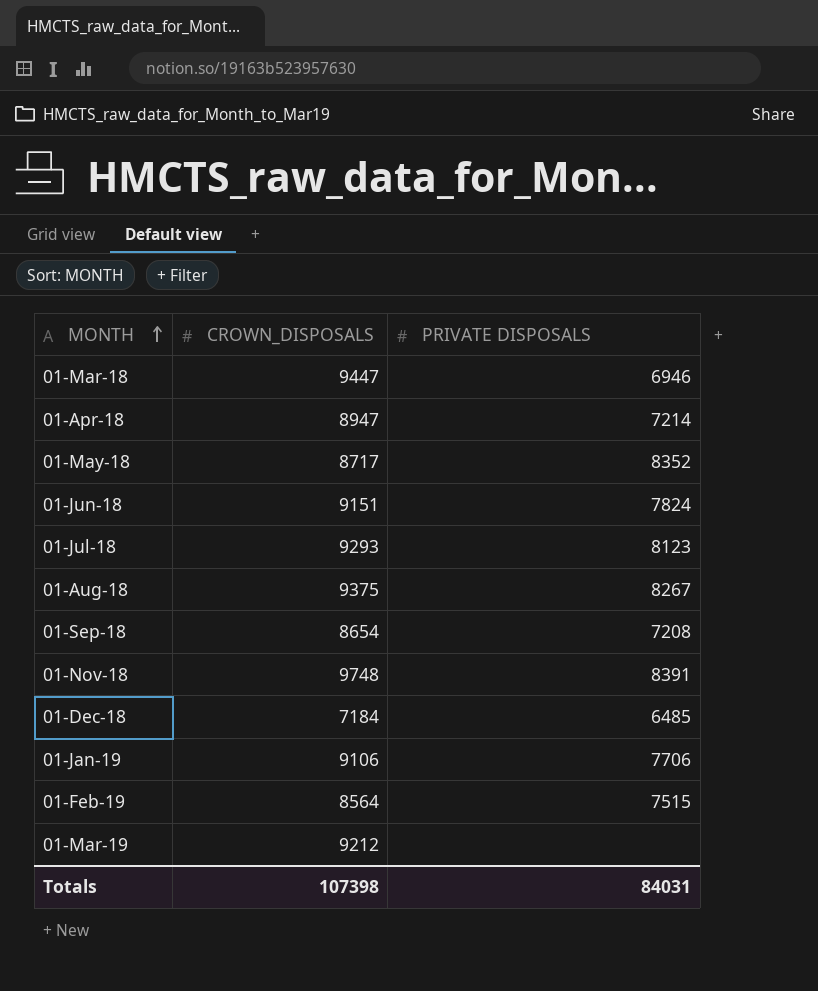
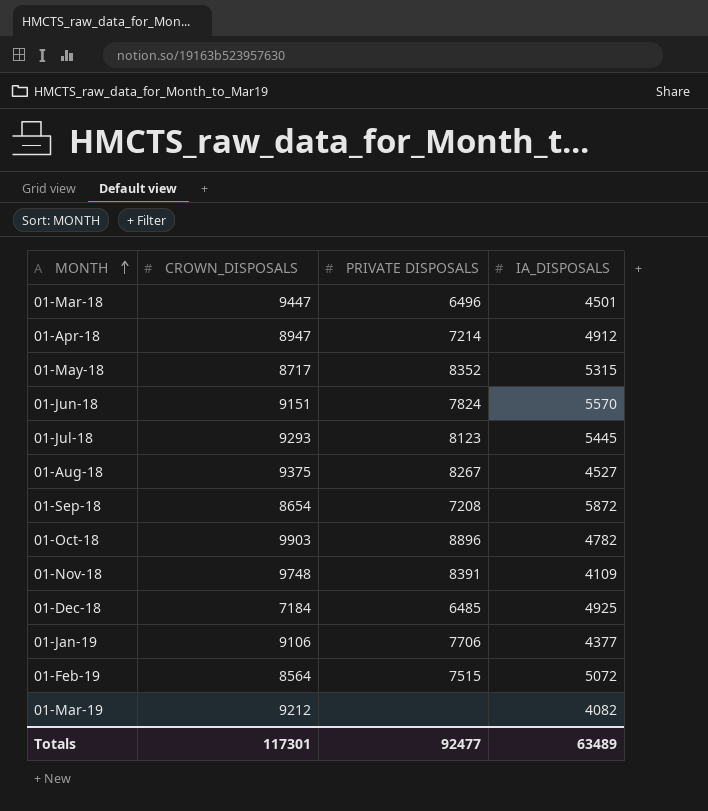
column IA_DISPOSALS | position: none -> 4
01-Mar-18 | PRIVATE DISPOSALS: 6946 -> 6496
row 01-Oct-18: none -> 9903 | 8896 | 4782
Totals | CROWN_DISPOSALS: 107398 -> 117301
Totals | PRIVATE DISPOSALS: 84031 -> 92477

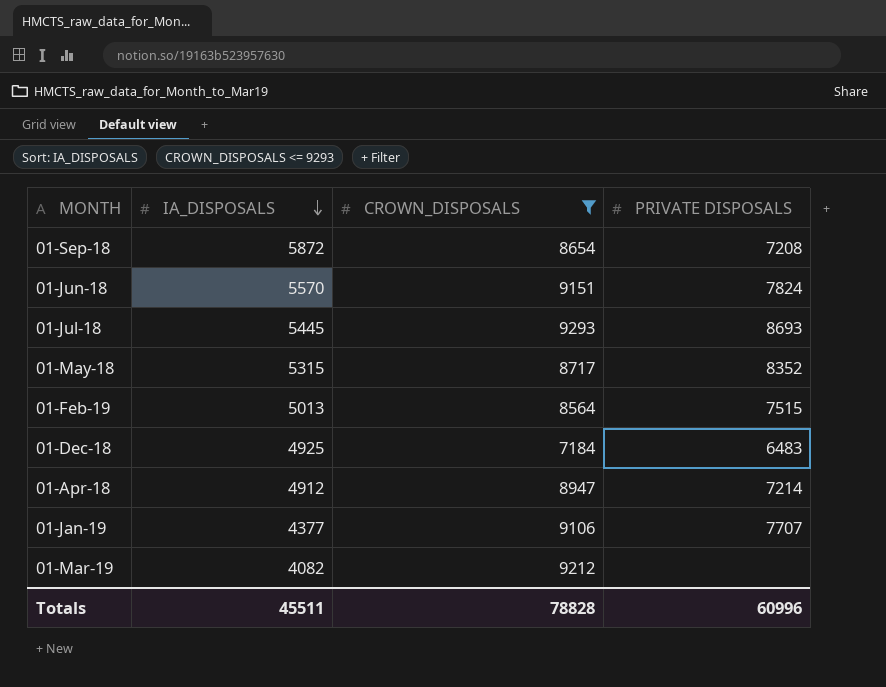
filter: none -> CROWN_DISPOSALS <= 9293
row order: MONTH ascending -> IA_DISPOSALS descending
column IA_DISPOSALS | position: 4 -> 2
01-Jul-18 | PRIVATE DISPOSALS: 8123 -> 8693
01-Feb-19 | IA_DISPOSALS: 5072 -> 5013
01-Dec-18 | PRIVATE DISPOSALS: 6485 -> 6483
01-Jan-19 | PRIVATE DISPOSALS: 7706 -> 7707
Totals | IA_DISPOSALS: 63489 -> 45511
Totals | CROWN_DISPOSALS: 117301 -> 78828
Totals | PRIVATE DISPOSALS: 92477 -> 60996

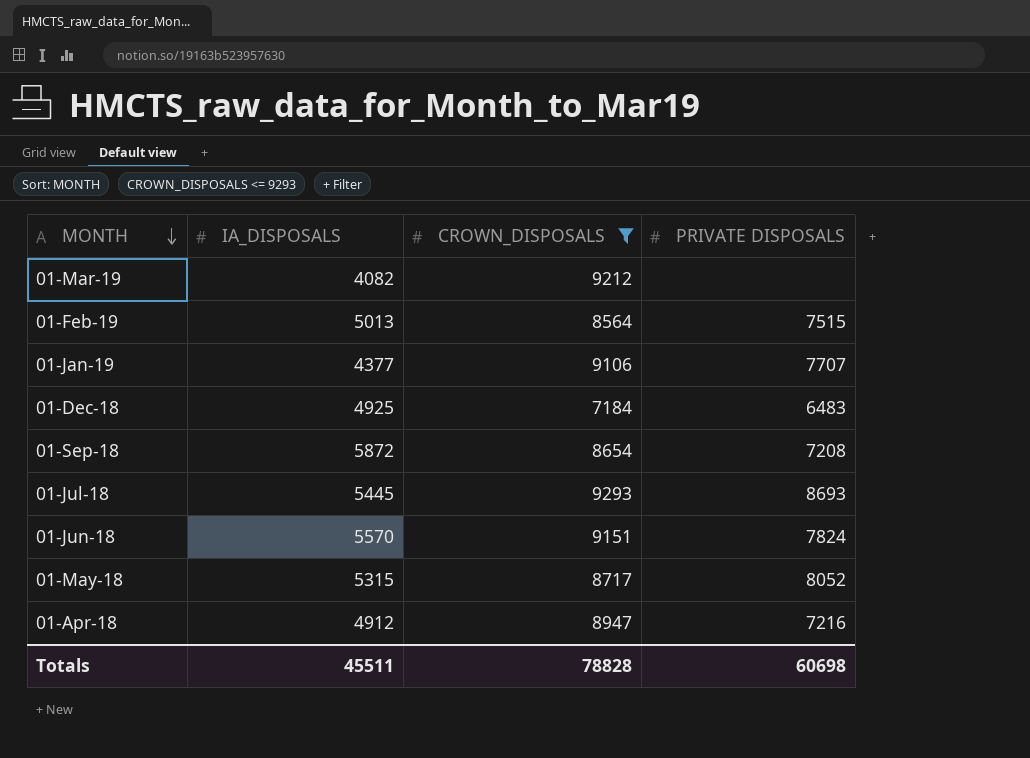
row order: IA_DISPOSALS descending -> MONTH descending
01-May-18 | PRIVATE DISPOSALS: 8352 -> 8052
01-Apr-18 | PRIVATE DISPOSALS: 7214 -> 7216
Totals | PRIVATE DISPOSALS: 60996 -> 60698

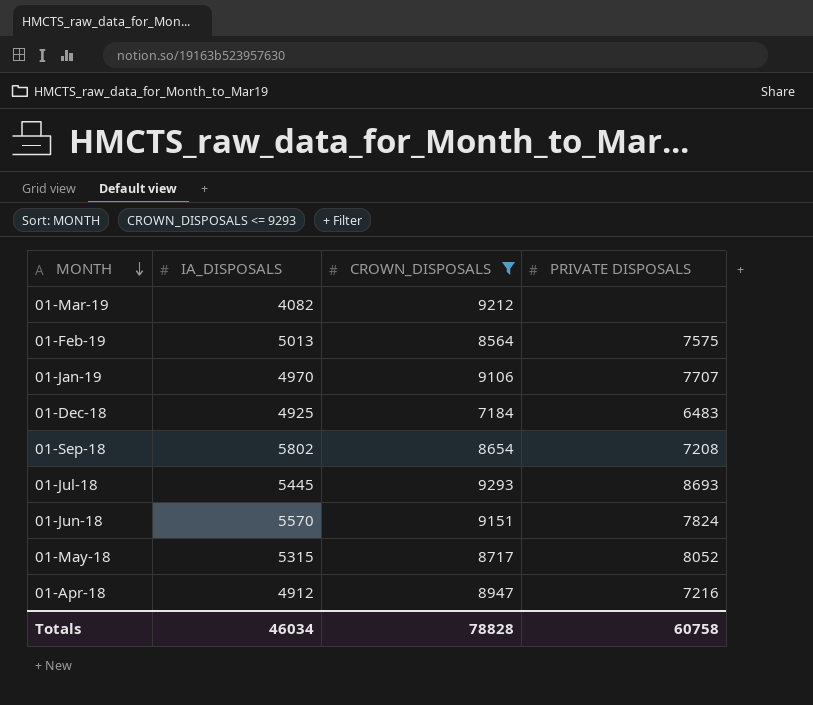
01-Feb-19 | PRIVATE DISPOSALS: 7515 -> 7575
01-Jan-19 | IA_DISPOSALS: 4377 -> 4970
01-Sep-18 | IA_DISPOSALS: 5872 -> 5802
Totals | IA_DISPOSALS: 45511 -> 46034
Totals | PRIVATE DISPOSALS: 60698 -> 60758

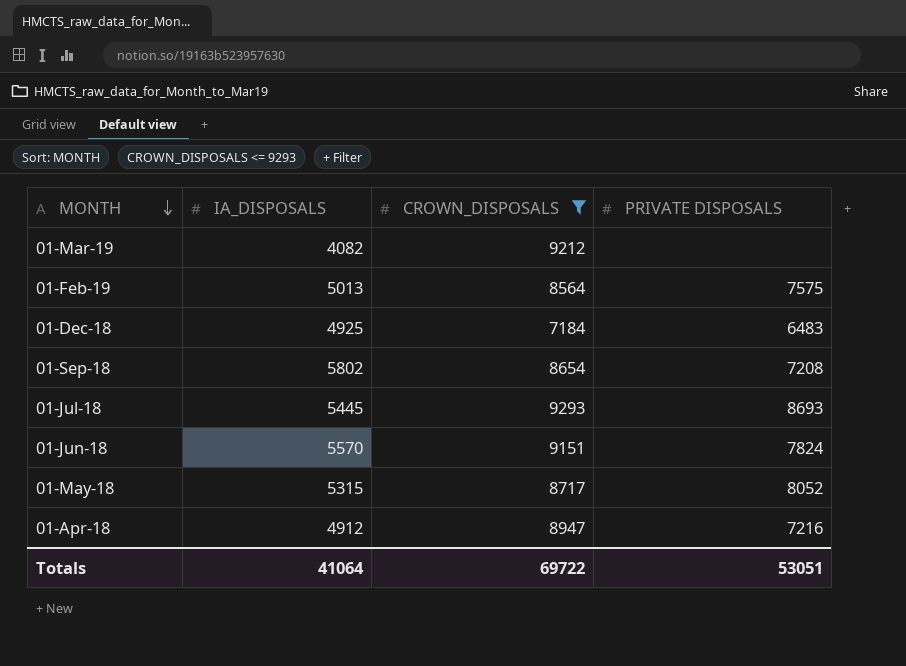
row 01-Jan-19: 4970 | 9106 | 7707 -> none
Totals | IA_DISPOSALS: 46034 -> 41064
Totals | CROWN_DISPOSALS: 78828 -> 69722
Totals | PRIVATE DISPOSALS: 60758 -> 53051

